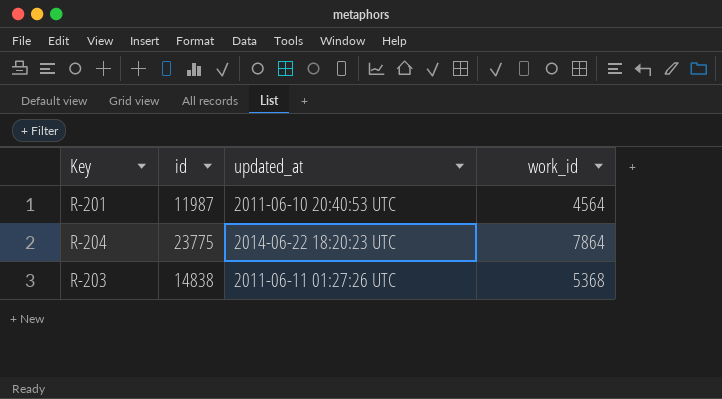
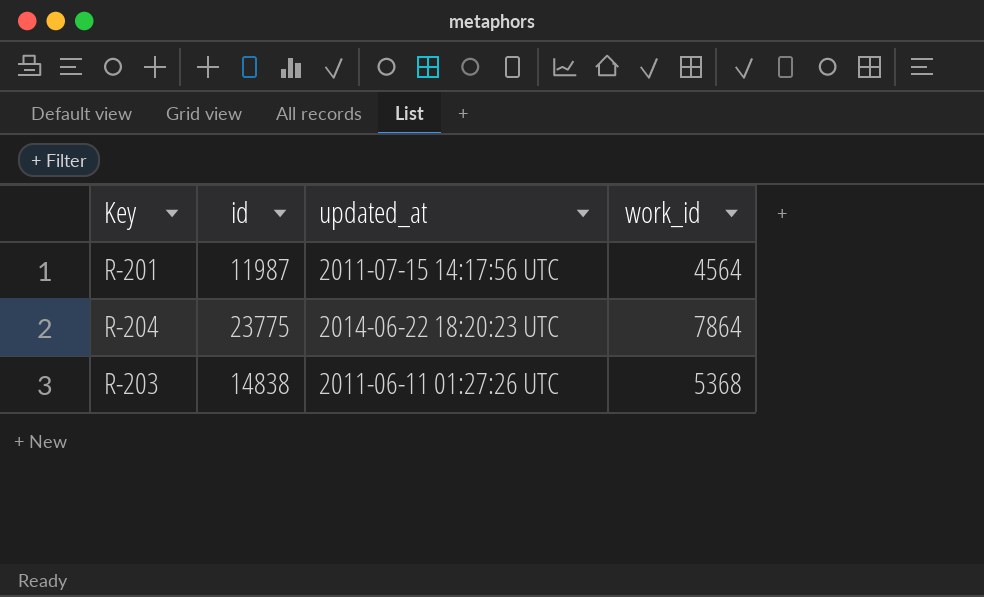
R-201 | updated_at: 2011-06-10 20:40:53 UTC -> 2011-07-15 14:17:56 UTC

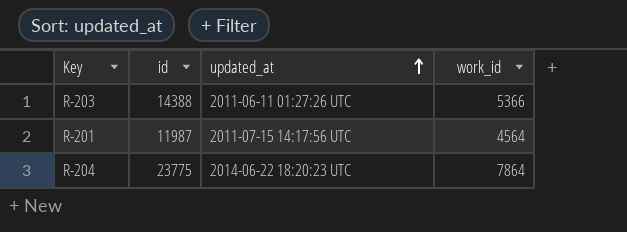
row order: none -> updated_at ascending
R-203 | id: 14838 -> 14388
R-203 | work_id: 5368 -> 5366

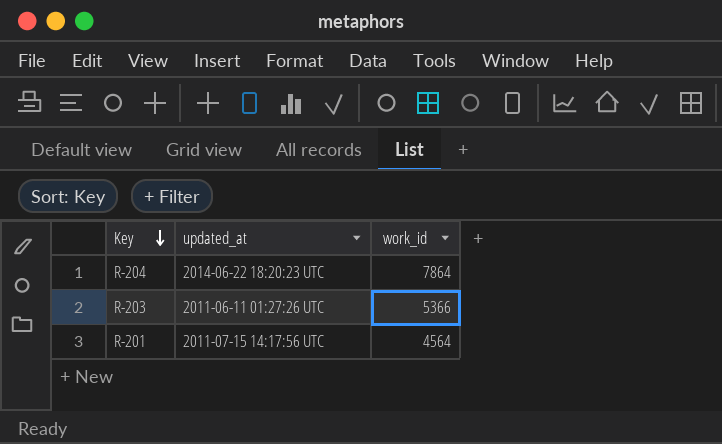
row order: updated_at ascending -> Key descending
column id | position: 2 -> none

